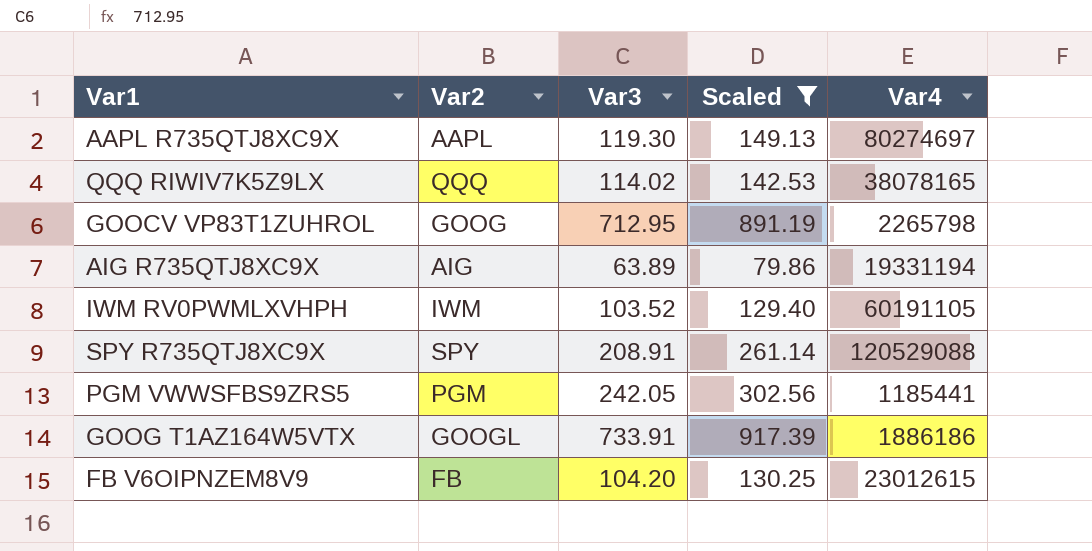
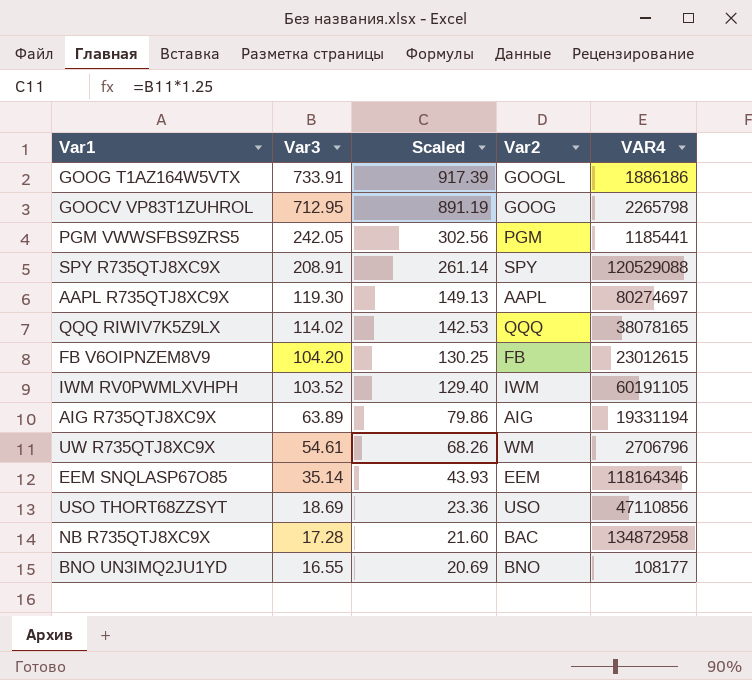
filter: Scaled >= 79.86 -> none
row order: none -> Var3 descending
column Var2 | position: 2 -> 4
column name: Var4 -> VAR4

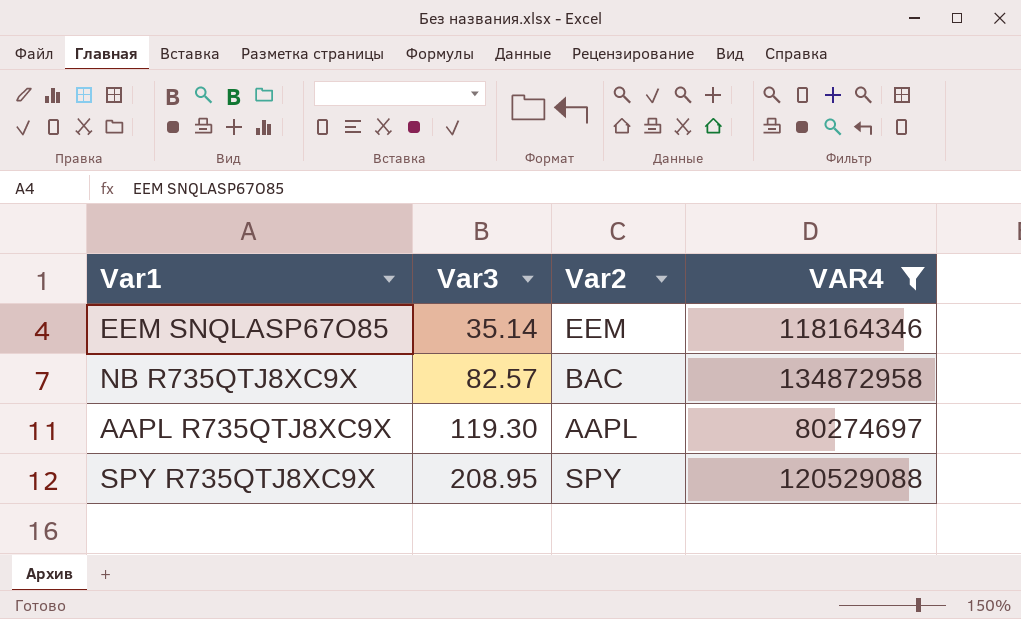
filter: none -> VAR4 >= 80274697
row order: Var3 descending -> Var3 ascending
column Scaled | formula: [Var3] * 1.25 -> none
NB R735QTJ8XC9X | Var3: 17.28 -> 82.57
SPY R735QTJ8XC9X | Var3: 208.91 -> 208.95

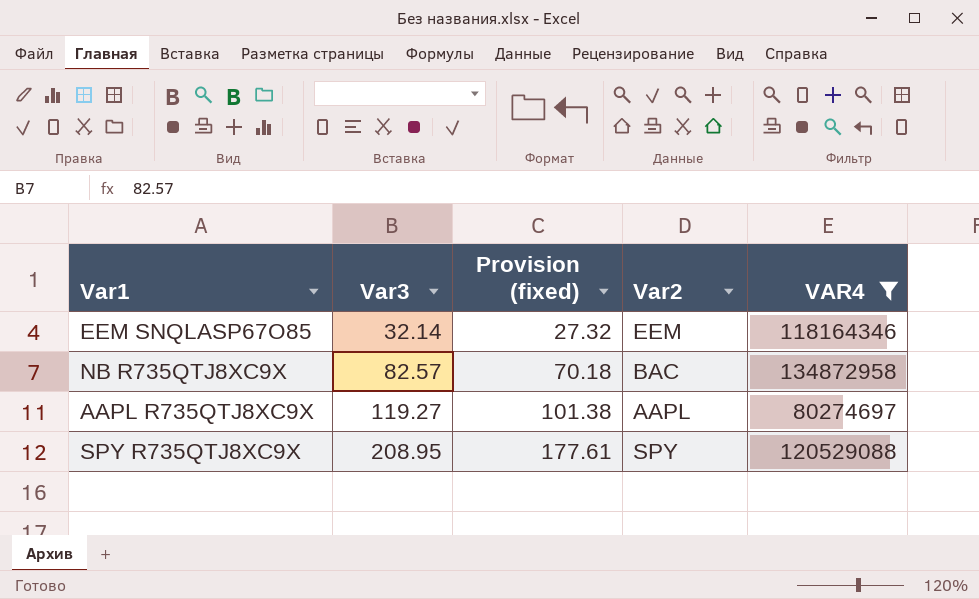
column Provision (fixed) | formula: none -> [Var3] * 0.85
EEM SNQLASP67O85 | Var3: 35.14 -> 32.14
AAPL R735QTJ8XC9X | Var3: 119.30 -> 119.27

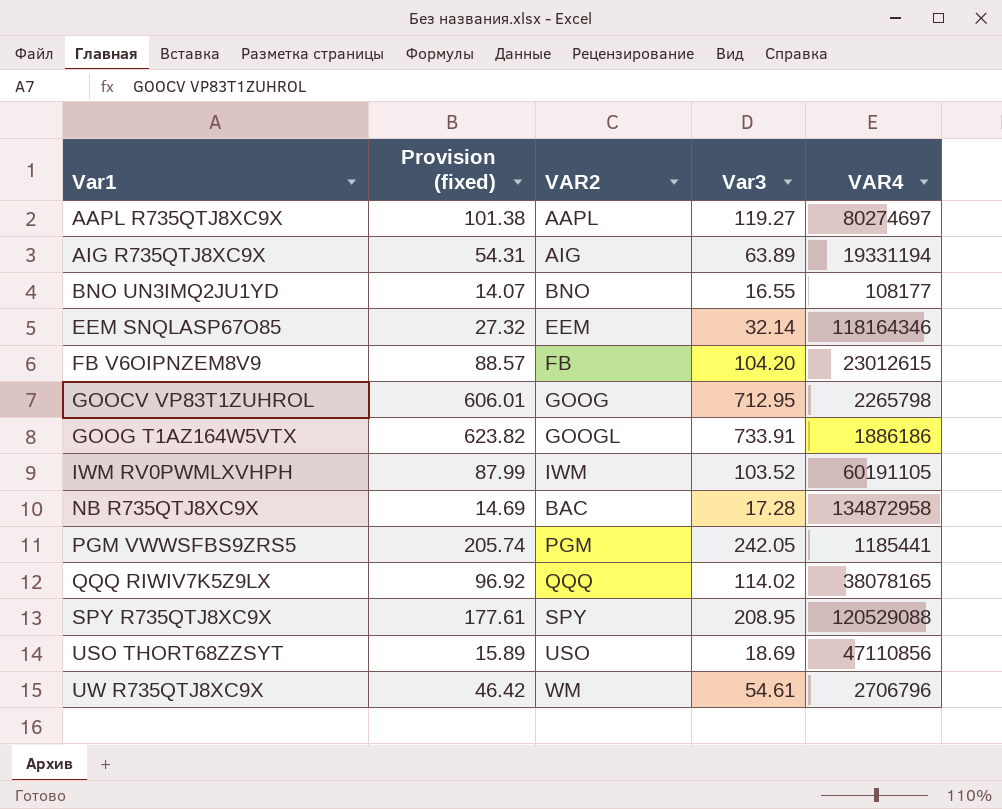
filter: VAR4 >= 80274697 -> none
row order: Var3 ascending -> Var1 ascending
column name: Var2 -> VAR2
column Var3 | position: 2 -> 4
NB R735QTJ8XC9X | Provision (fixed): 70.18 -> 14.69
NB R735QTJ8XC9X | Var3: 82.57 -> 17.28

